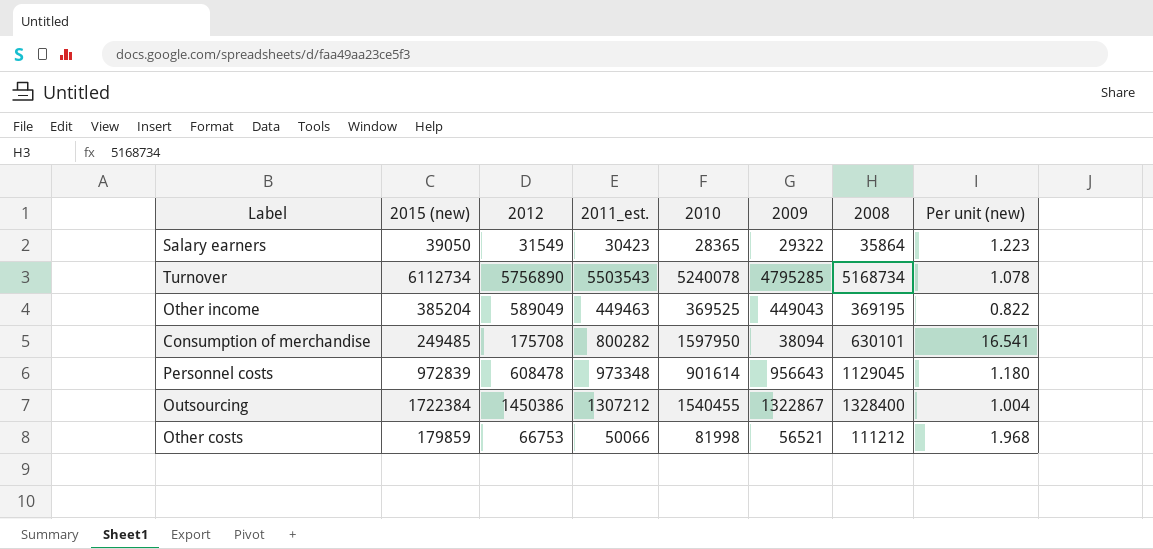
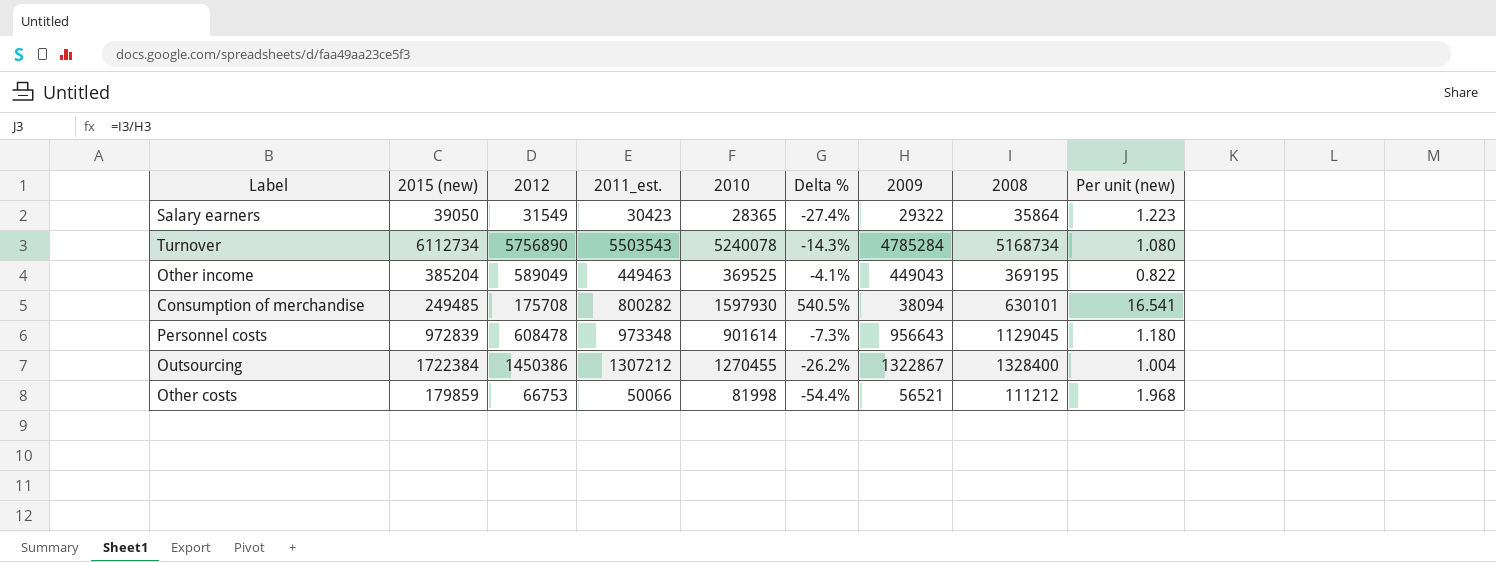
column Delta % | formula: none -> ([2010] - [2015 (new)]) / [2015 (new)]
Turnover | 2009: 4795285 -> 4785284
Turnover | Per unit (new): 1.078 -> 1.080
Consumption of merchandise | 2010: 1597950 -> 1597930
Outsourcing | 2010: 1540455 -> 1270455

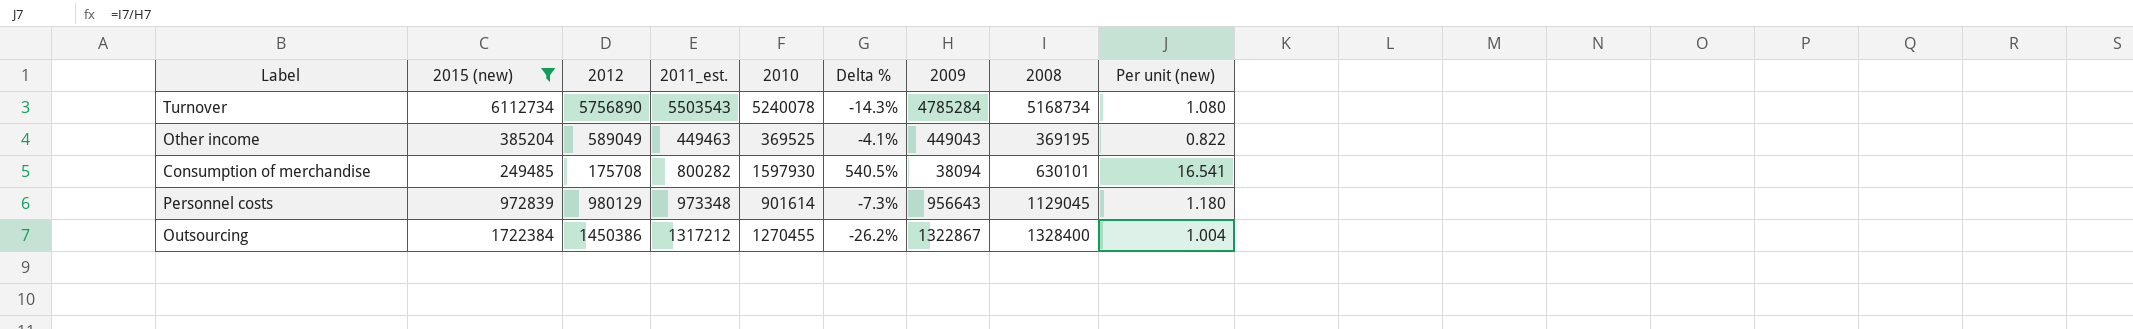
filter: none -> 2015 (new) >= 249485
Personnel costs | 2012: 608478 -> 980129
Outsourcing | 2011_est.: 1307212 -> 1317212

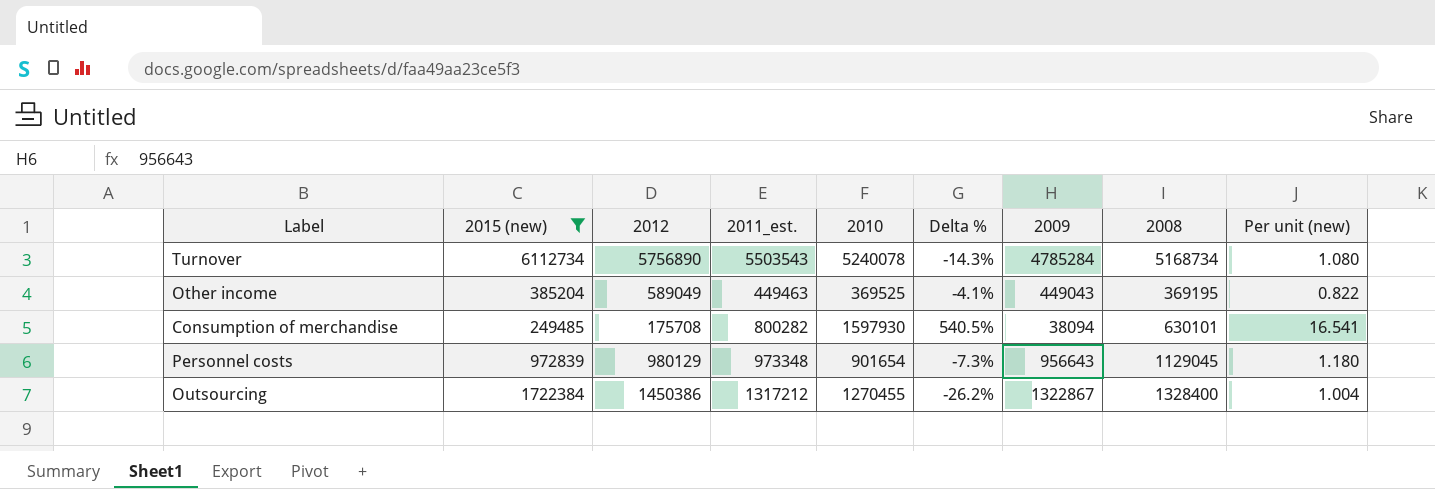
Personnel costs | 2010: 901614 -> 901654

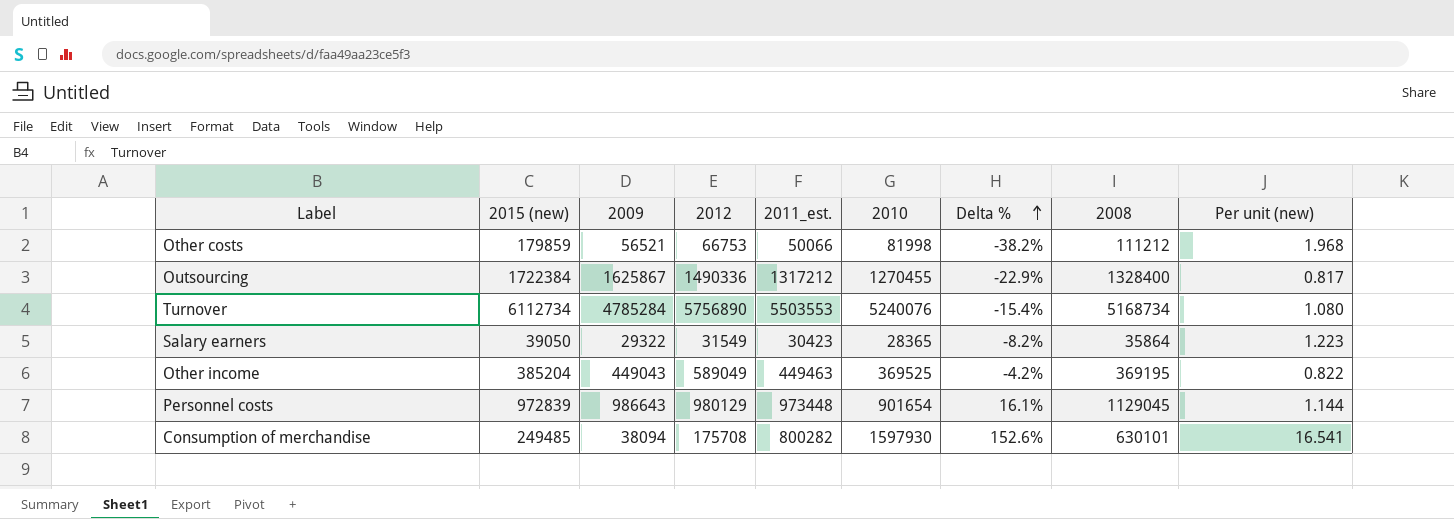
filter: 2015 (new) >= 249485 -> none
row order: none -> Delta % ascending
column 2009 | position: 7 -> 3
column Delta % | formula: ([2010] - [2015 (new)]) / [2015 (new)] -> ([2008] - [2015 (new)]) / [2015 (new)]
Outsourcing | 2009: 1322867 -> 1625867
Outsourcing | 2012: 1450386 -> 1490336
Outsourcing | Per unit (new): 1.004 -> 0.817
Turnover | 2011_est.: 5503543 -> 5503553
Turnover | 2010: 5240078 -> 5240076
Personnel costs | 2009: 956643 -> 986643
Personnel costs | 2011_est.: 973348 -> 973448
Personnel costs | Per unit (new): 1.180 -> 1.144

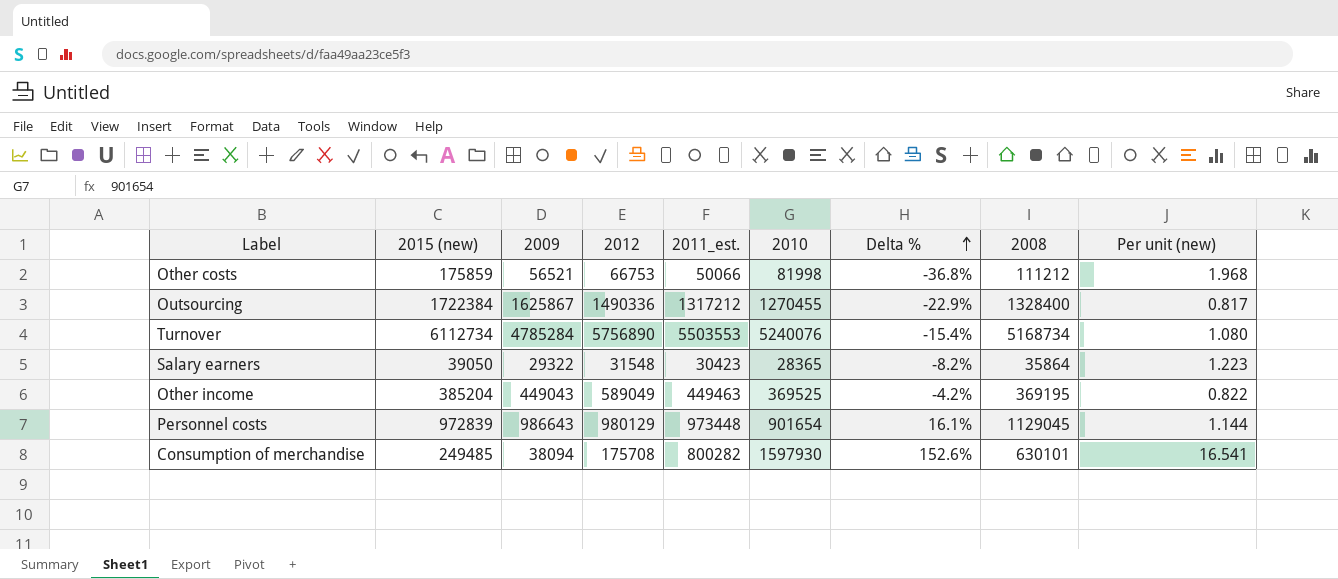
Other costs | 2015 (new): 179859 -> 175859
Other costs | Delta %: -38.2% -> -36.8%
Salary earners | 2012: 31549 -> 31548

